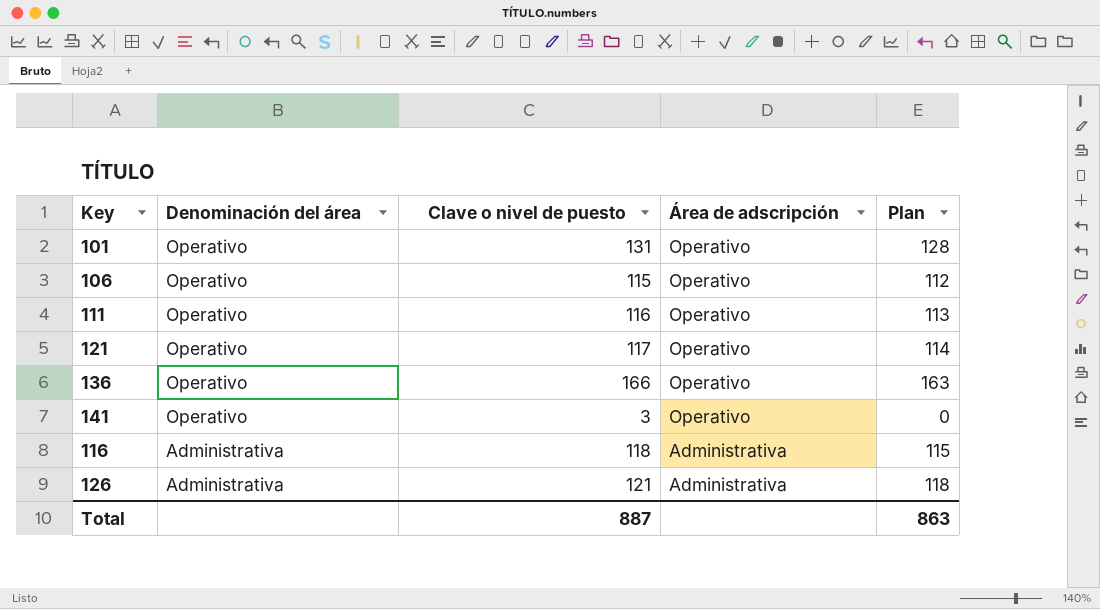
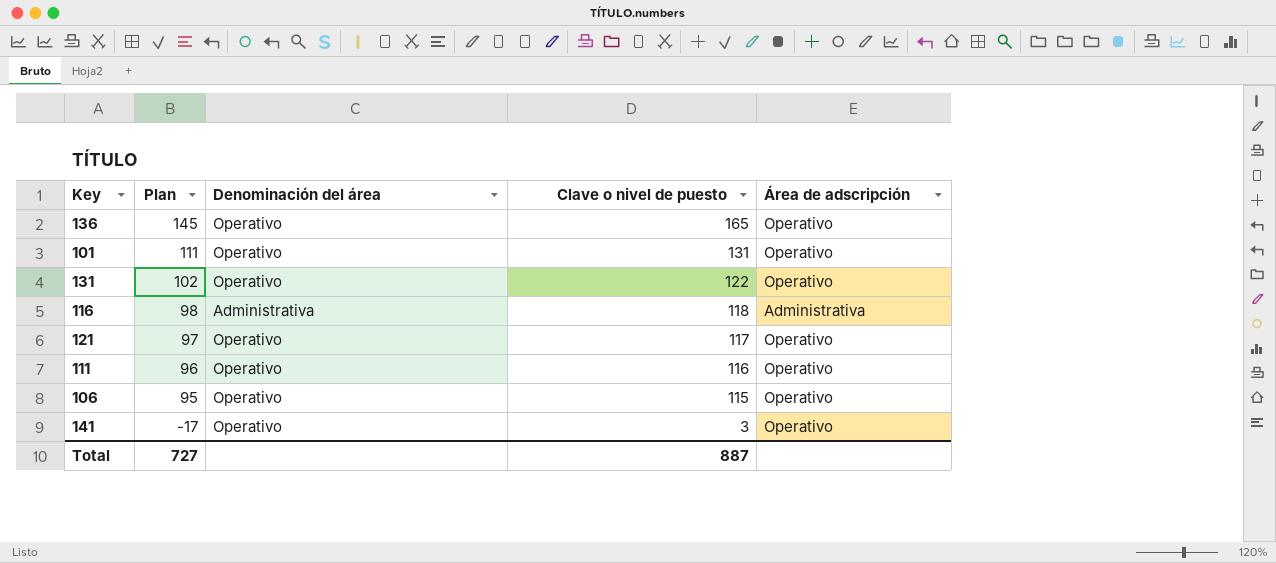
row order: Denominación del área descending -> Plan descending
column Plan | formula: [Clave o nivel de puesto] - 3 -> [Clave o nivel de puesto] - 20
column Plan | position: 5 -> 2
row 126: Administrativa | 121 | Administrativa | 118 -> none
136 | Clave o nivel de puesto: 166 -> 165
row 131: none -> 102 | Operativo | 122 | Operativo
Total | Plan: 863 -> 727

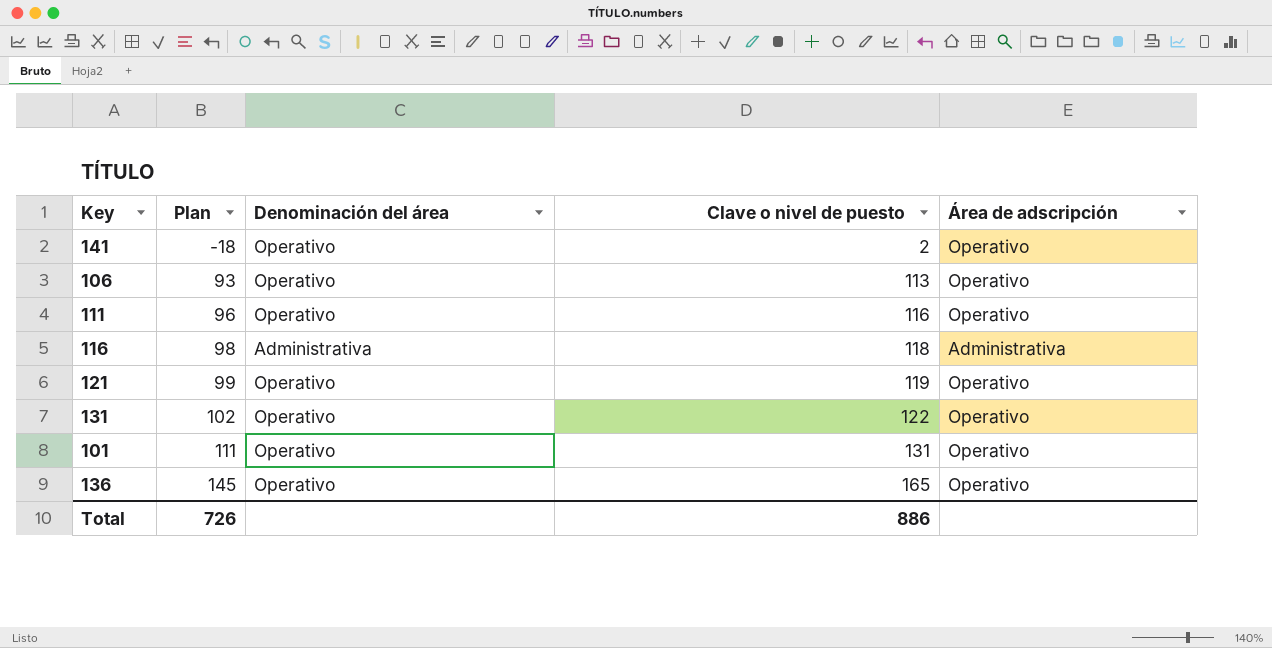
row order: Plan descending -> Plan ascending
141 | Plan: -17 -> -18
141 | Clave o nivel de puesto: 3 -> 2
106 | Plan: 95 -> 93
106 | Clave o nivel de puesto: 115 -> 113
121 | Plan: 97 -> 99
121 | Clave o nivel de puesto: 117 -> 119
Total | Plan: 727 -> 726
Total | Clave o nivel de puesto: 887 -> 886

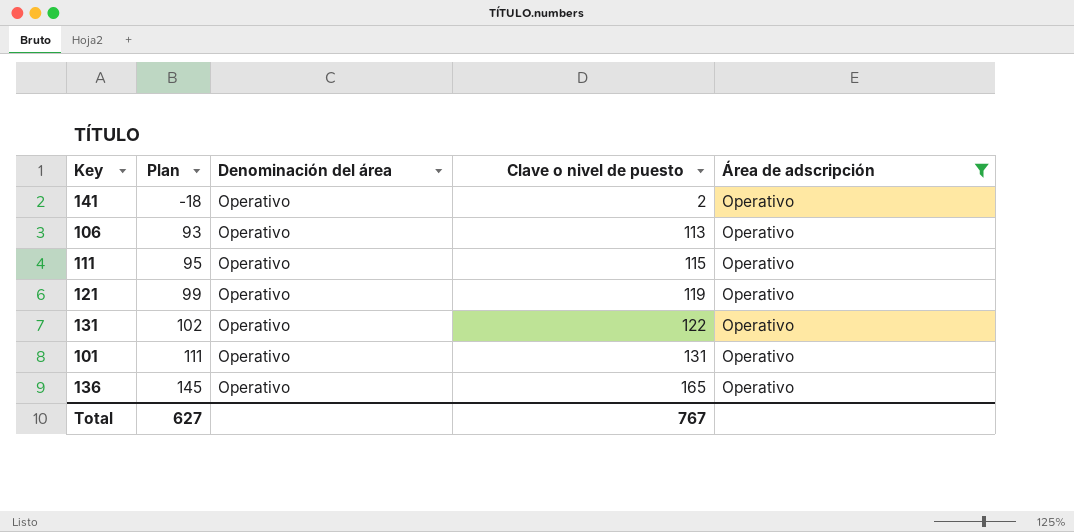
filter: none -> Área de adscripción = Operativo
111 | Plan: 96 -> 95
111 | Clave o nivel de puesto: 116 -> 115
Total | Plan: 726 -> 627
Total | Clave o nivel de puesto: 886 -> 767

